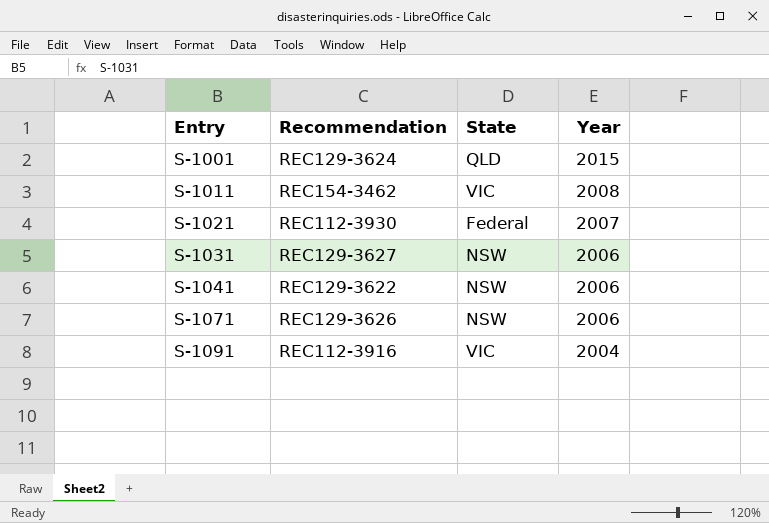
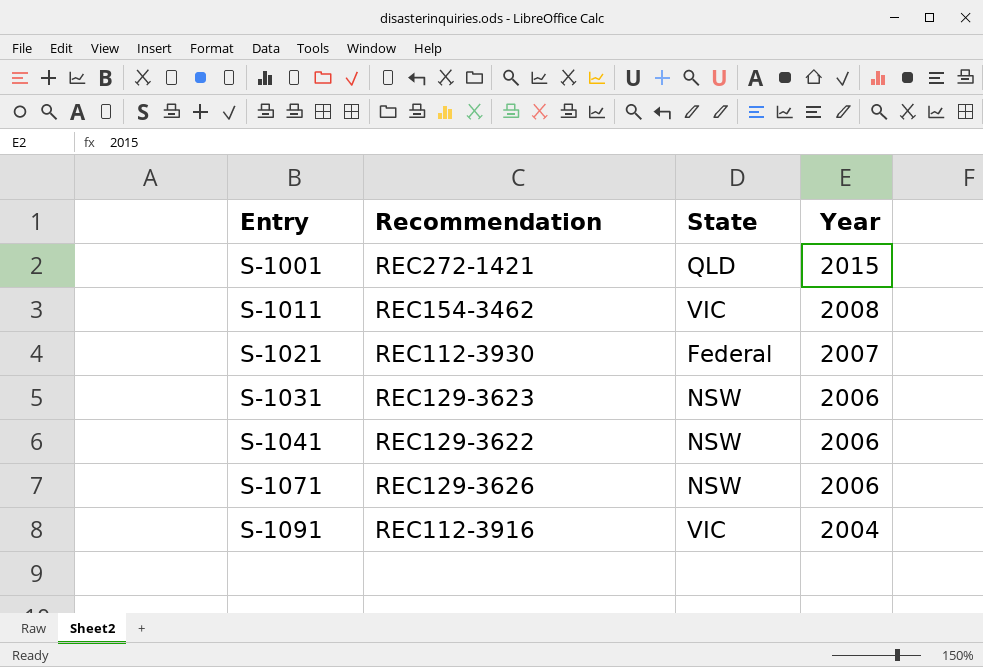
S-1001 | Recommendation: REC129-3624 -> REC272-1421
S-1031 | Recommendation: REC129-3627 -> REC129-3623

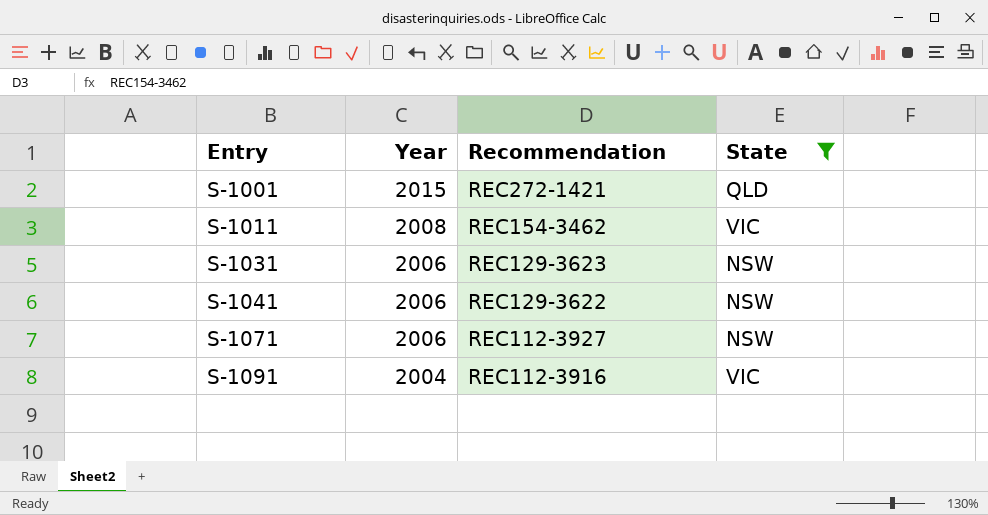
filter: none -> State != Federal
column Year | position: 4 -> 2
S-1071 | Recommendation: REC129-3626 -> REC112-3927

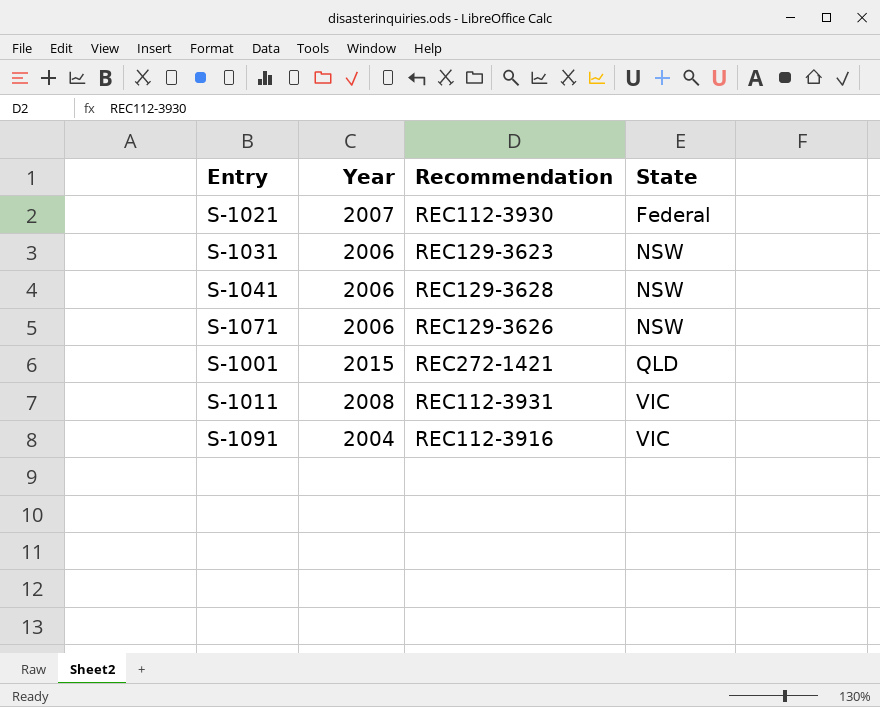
filter: State != Federal -> none
row order: Entry ascending -> State ascending
S-1041 | Recommendation: REC129-3622 -> REC129-3628
S-1071 | Recommendation: REC112-3927 -> REC129-3626
S-1011 | Recommendation: REC154-3462 -> REC112-3931

